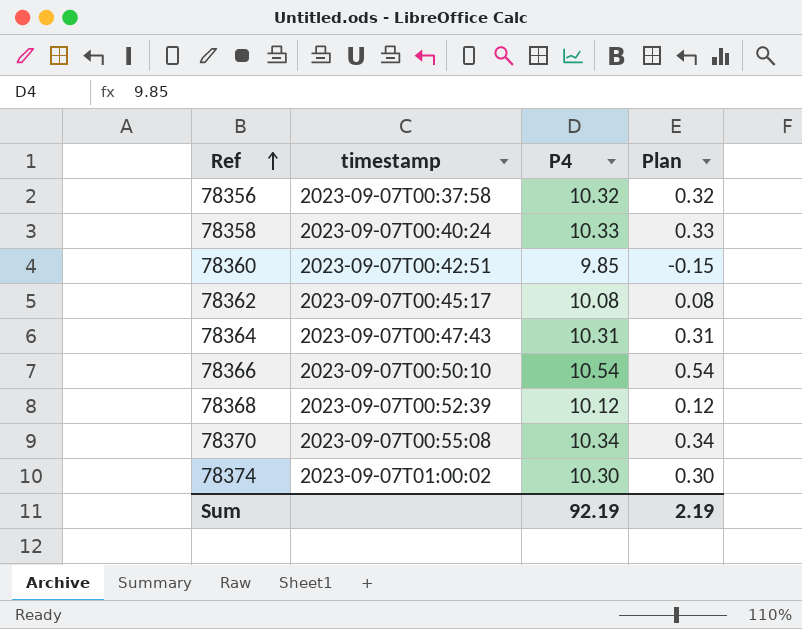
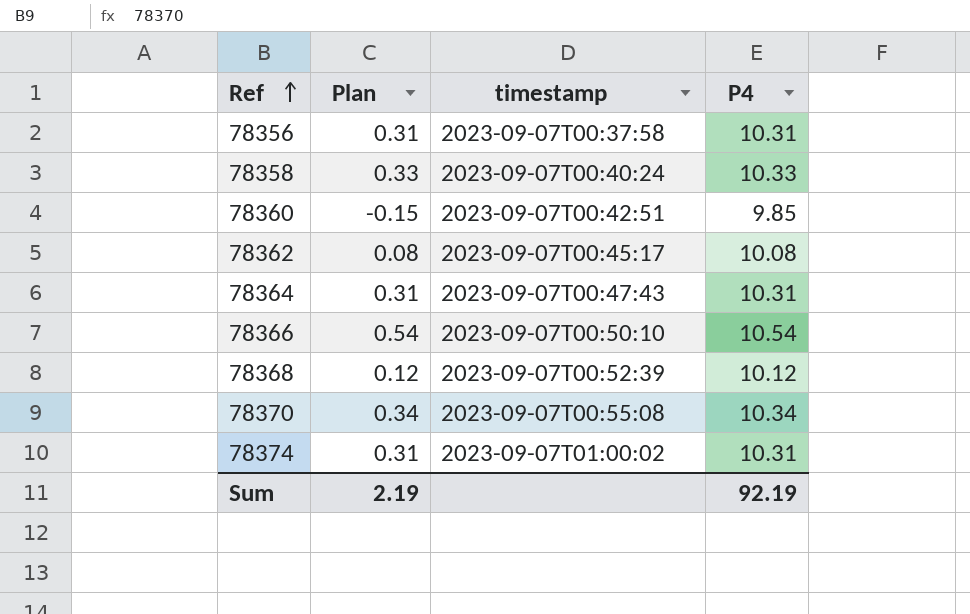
column Plan | position: 4 -> 2
78356 | Plan: 0.32 -> 0.31
78356 | P4: 10.32 -> 10.31
78374 | Plan: 0.30 -> 0.31
78374 | P4: 10.30 -> 10.31

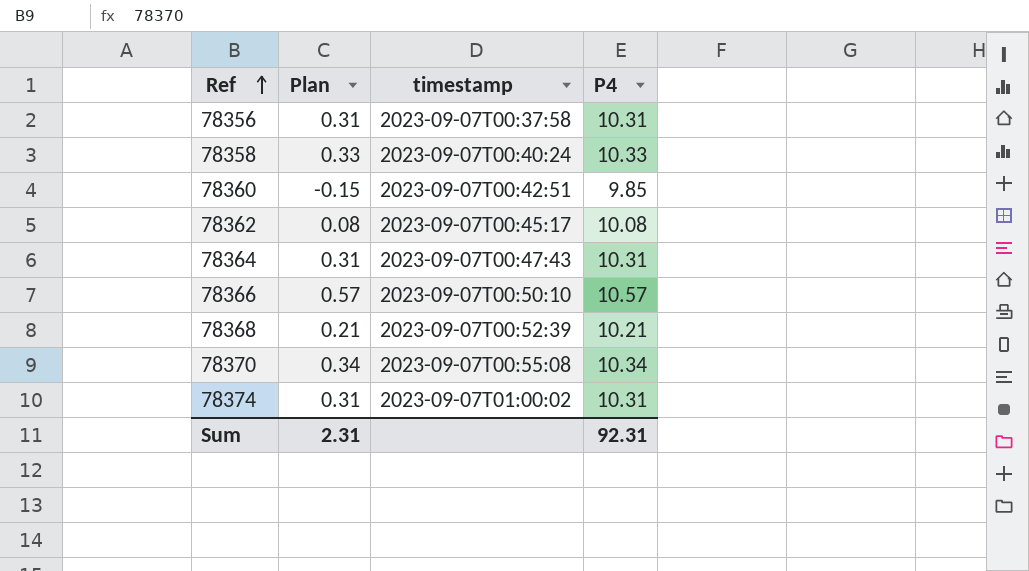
78366 | Plan: 0.54 -> 0.57
78366 | P4: 10.54 -> 10.57
78368 | Plan: 0.12 -> 0.21
78368 | P4: 10.12 -> 10.21
Sum | Plan: 2.19 -> 2.31
Sum | P4: 92.19 -> 92.31

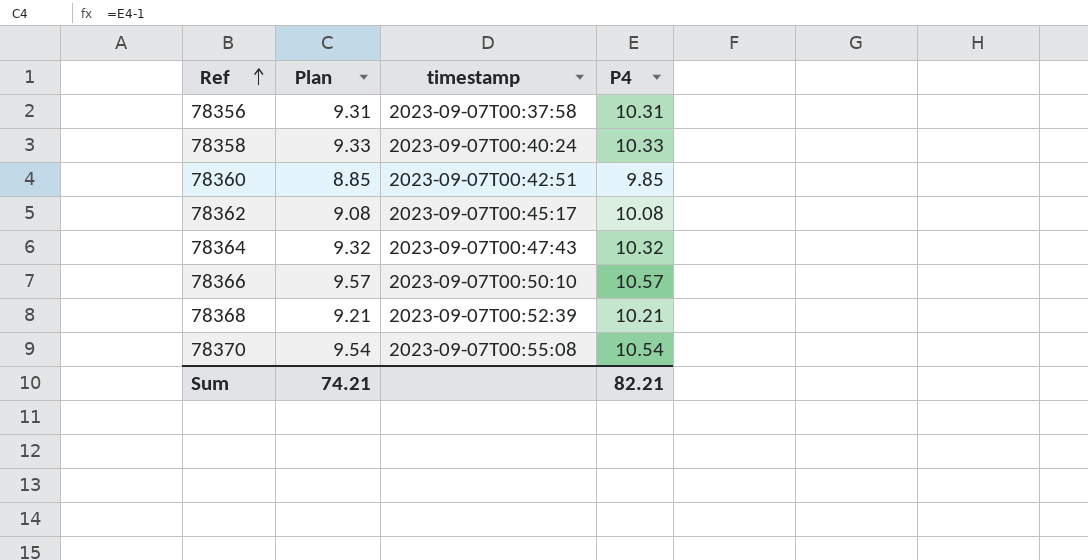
column Plan | formula: [P4] - 10 -> [P4] - 1
row 78374: 0.31 | 2023-09-07T01:00:02 | 10.31 -> none
78364 | P4: 10.31 -> 10.32
78370 | P4: 10.34 -> 10.54
Sum | Plan: 2.31 -> 74.21
Sum | P4: 92.31 -> 82.21

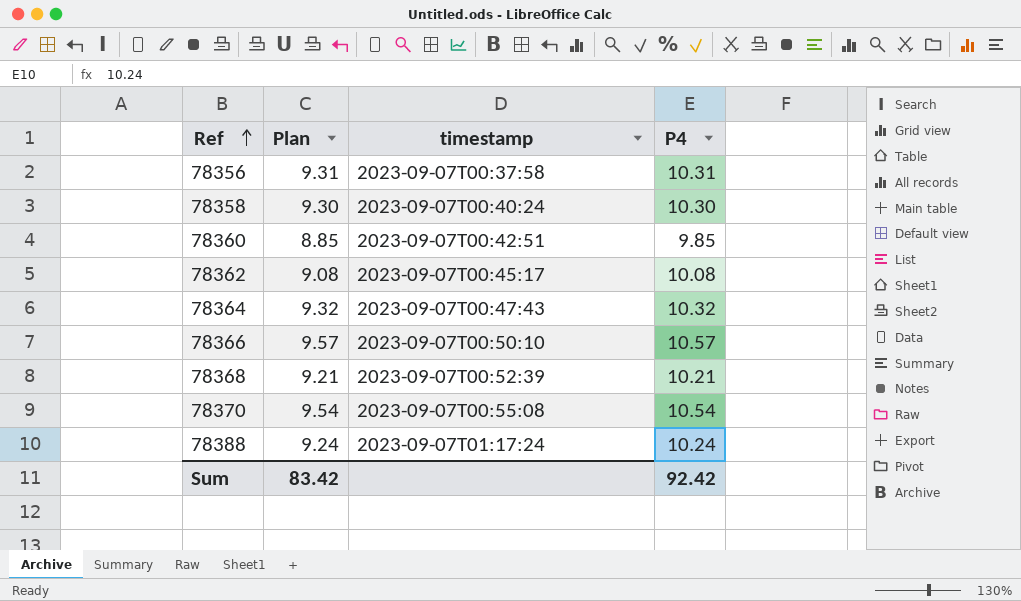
78358 | Plan: 9.33 -> 9.30
78358 | P4: 10.33 -> 10.30
row 78388: none -> 9.24 | 2023-09-07T01:17:24 | 10.24
Sum | Plan: 74.21 -> 83.42
Sum | P4: 82.21 -> 92.42

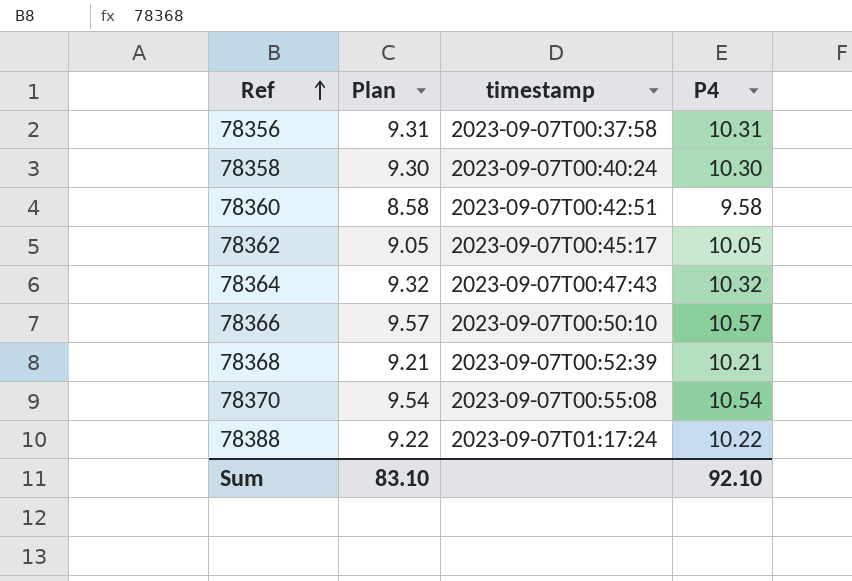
78360 | Plan: 8.85 -> 8.58
78360 | P4: 9.85 -> 9.58
78362 | Plan: 9.08 -> 9.05
78362 | P4: 10.08 -> 10.05
78388 | Plan: 9.24 -> 9.22
78388 | P4: 10.24 -> 10.22
Sum | Plan: 83.42 -> 83.10
Sum | P4: 92.42 -> 92.10

